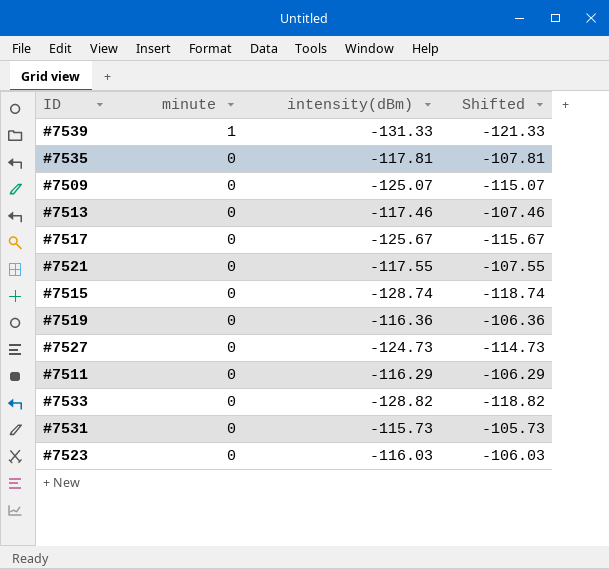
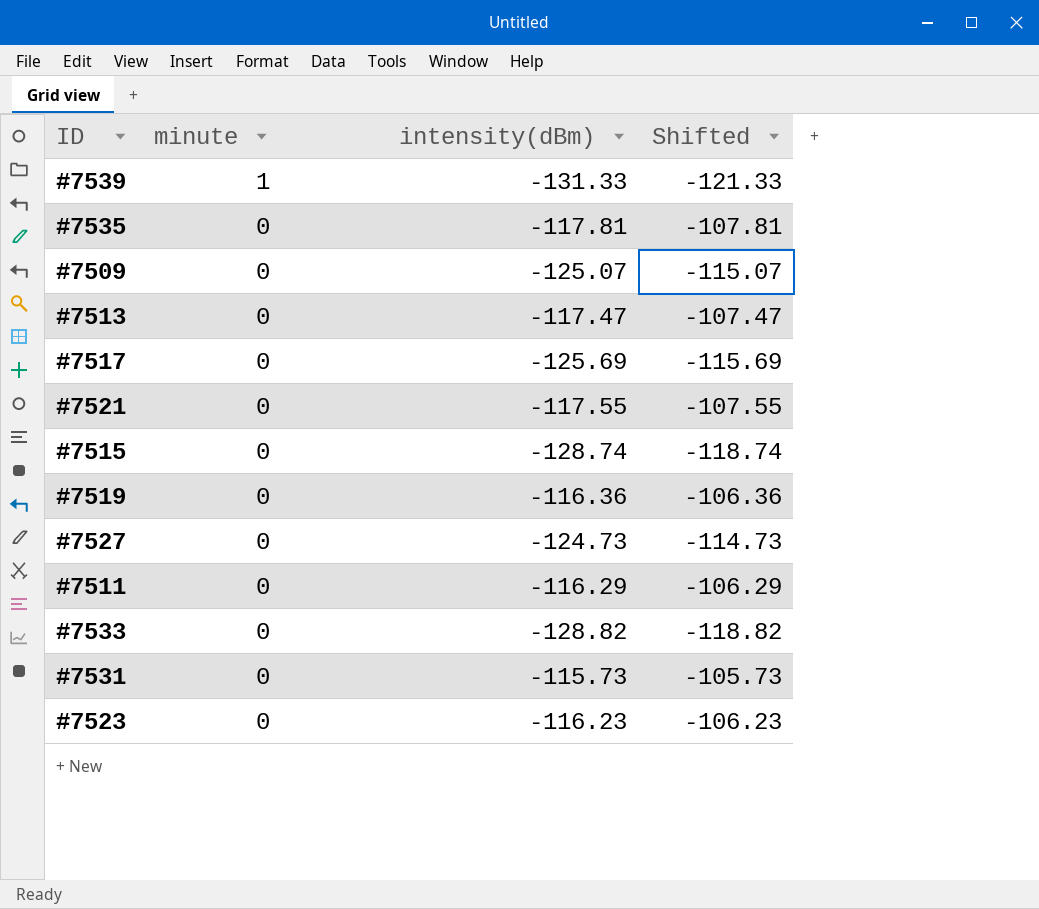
#7513 | intensity(dBm): -117.46 -> -117.47
#7513 | Shifted: -107.46 -> -107.47
#7517 | intensity(dBm): -125.67 -> -125.69
#7517 | Shifted: -115.67 -> -115.69
#7523 | intensity(dBm): -116.03 -> -116.23
#7523 | Shifted: -106.03 -> -106.23

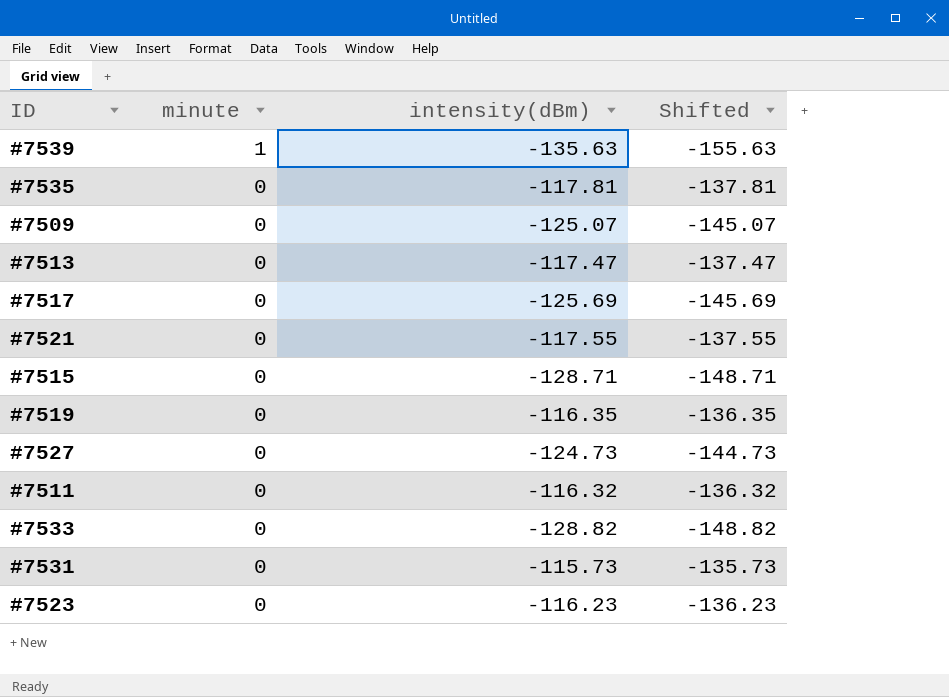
column Shifted | formula: [intensity(dBm)] + 10 -> [intensity(dBm)] - 20
#7539 | intensity(dBm): -131.33 -> -135.63
#7515 | intensity(dBm): -128.74 -> -128.71
#7519 | intensity(dBm): -116.36 -> -116.35
#7511 | intensity(dBm): -116.29 -> -116.32

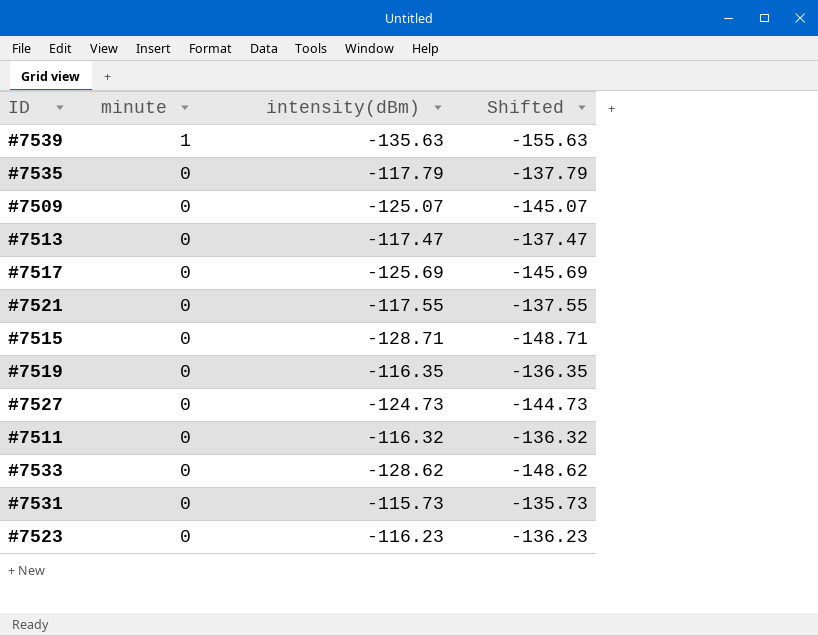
#7535 | intensity(dBm): -117.81 -> -117.79
#7535 | Shifted: -137.81 -> -137.79
#7533 | intensity(dBm): -128.82 -> -128.62
#7533 | Shifted: -148.82 -> -148.62

